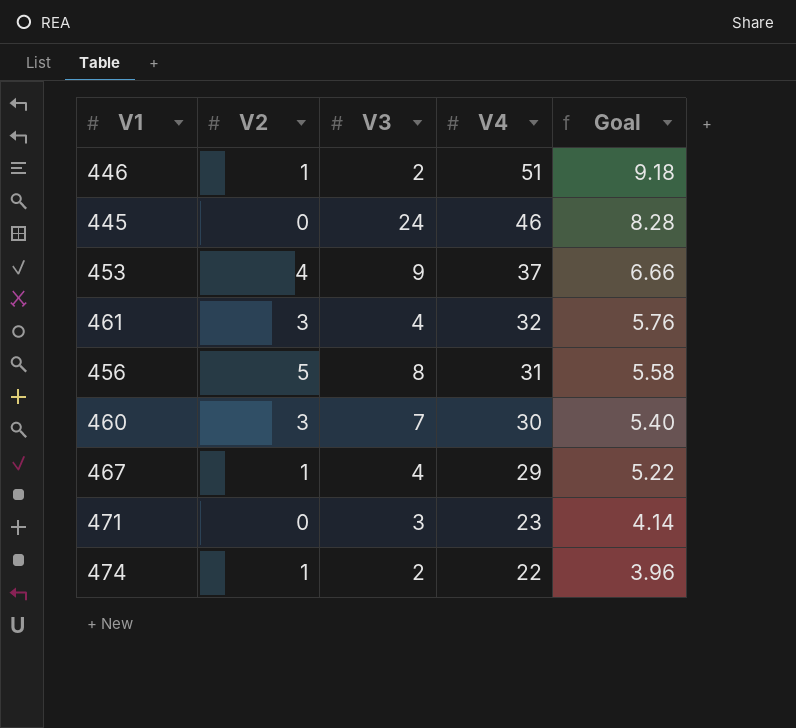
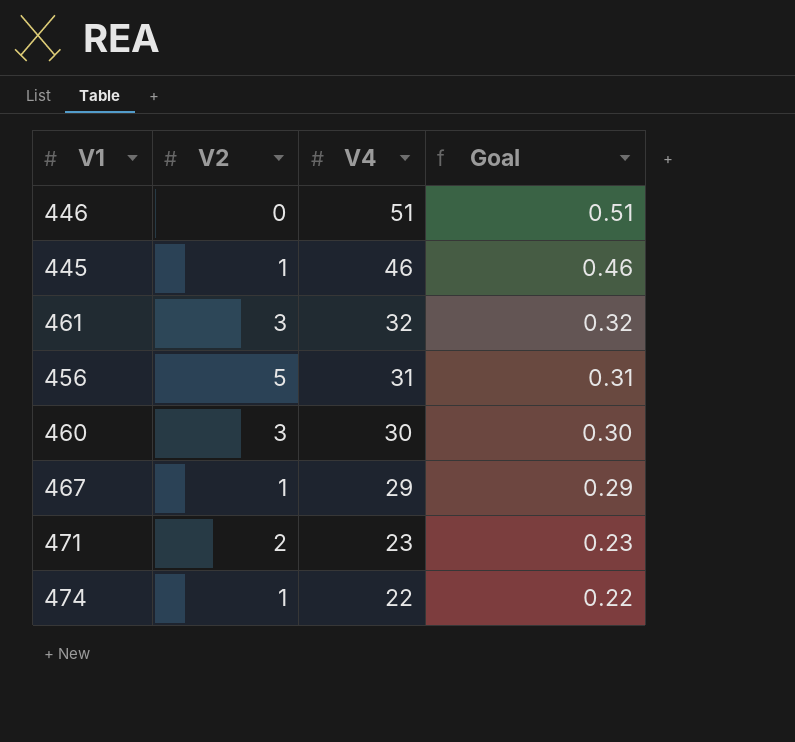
column V3 | position: 3 -> none
column Goal | formula: [V4] * 0.18 -> [V4] * 0.01
row 453: 4 | 9 | 37 | 6.66 -> none
446 | V2: 1 -> 0
445 | V2: 0 -> 1
471 | V2: 0 -> 2

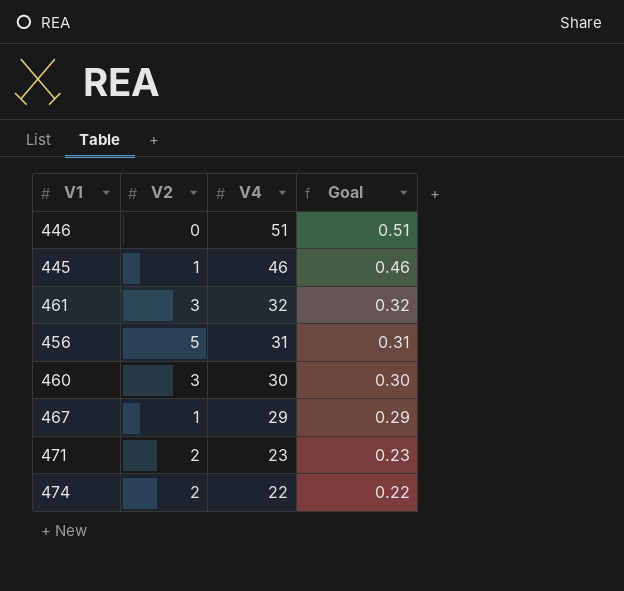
474 | V2: 1 -> 2

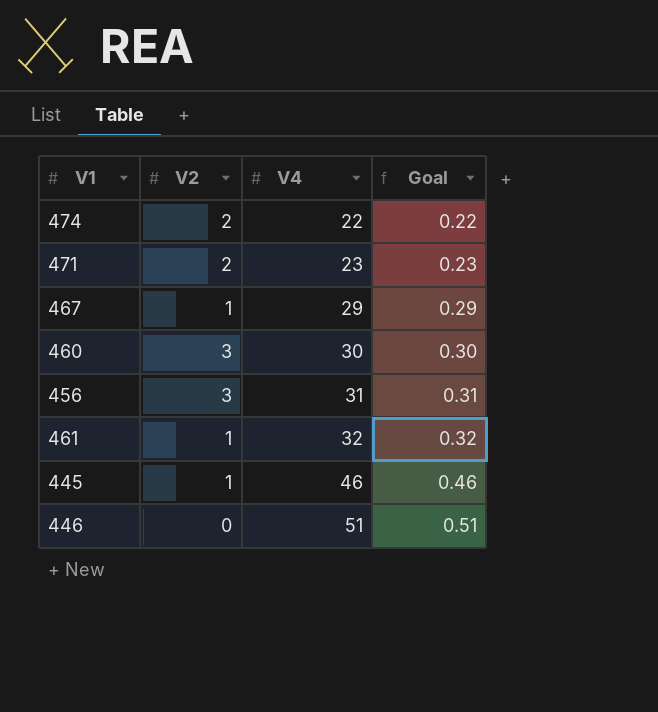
row order: V4 descending -> V4 ascending
456 | V2: 5 -> 3
461 | V2: 3 -> 1

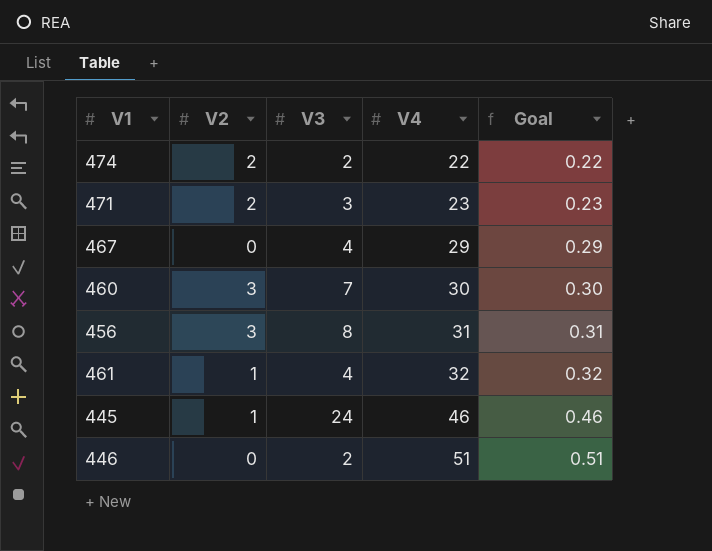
column V3 | position: none -> 3
467 | V2: 1 -> 0

